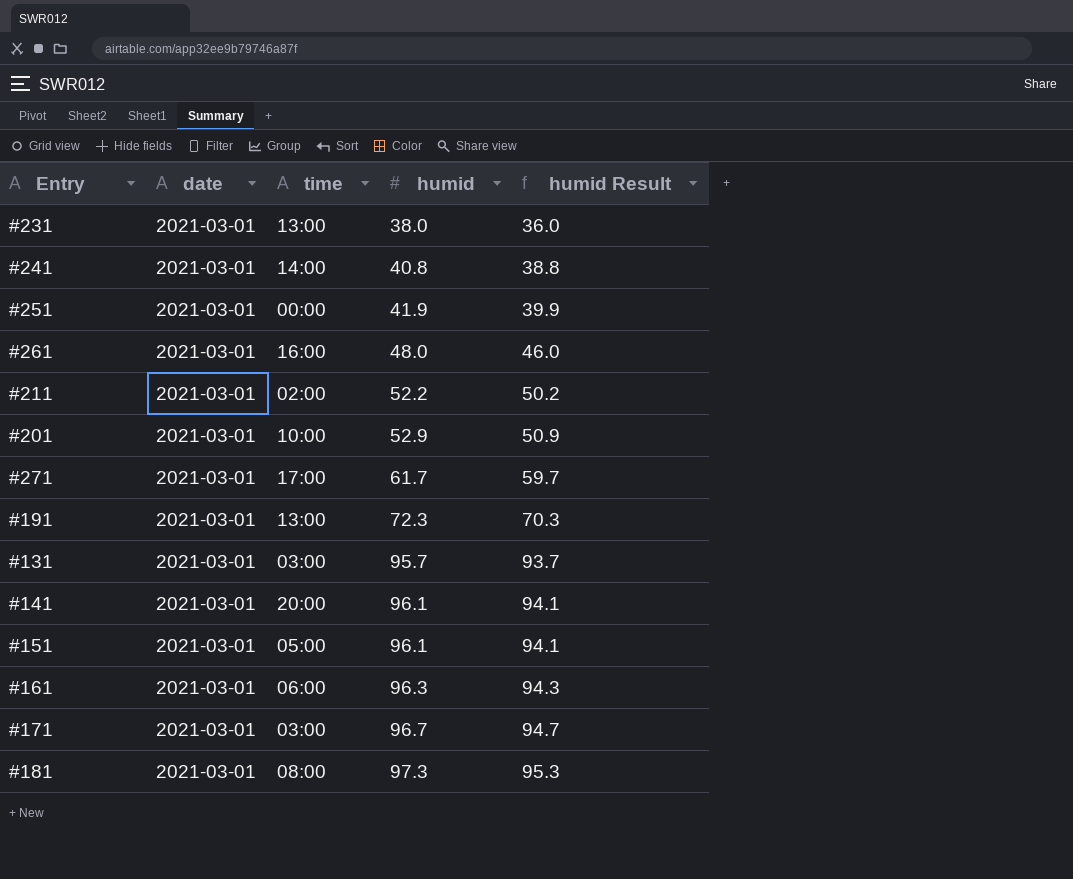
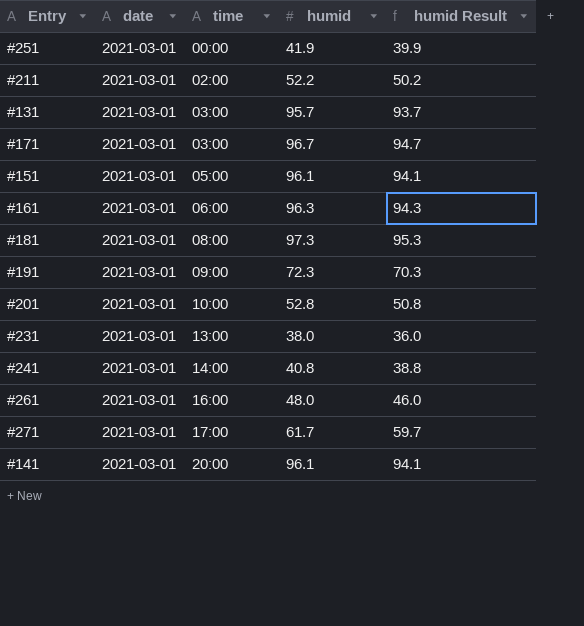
row order: humid ascending -> time ascending
#191 | time: 13:00 -> 09:00
#201 | humid: 52.9 -> 52.8
#201 | humid Result: 50.9 -> 50.8

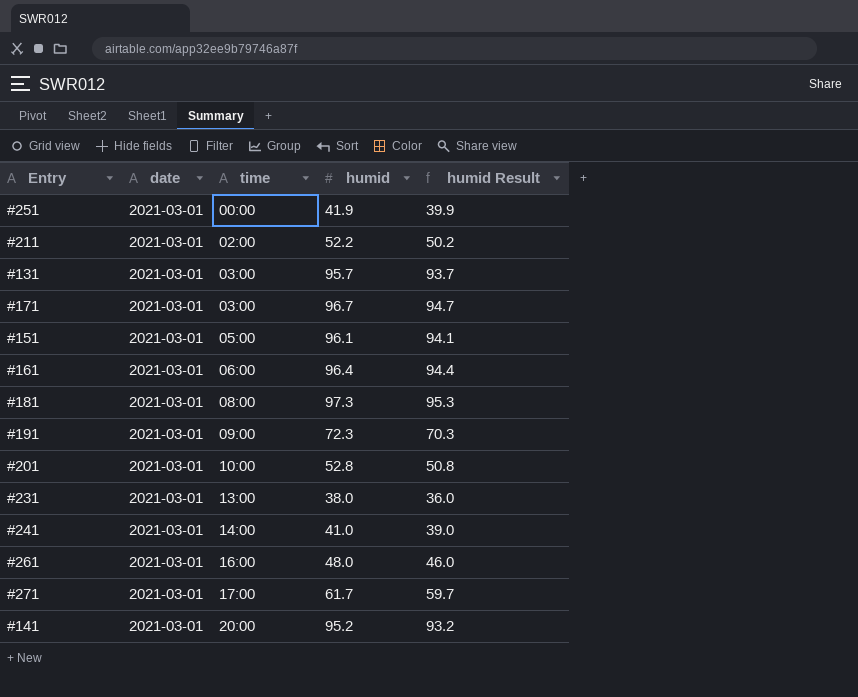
#161 | humid: 96.3 -> 96.4
#161 | humid Result: 94.3 -> 94.4
#241 | humid: 40.8 -> 41.0
#241 | humid Result: 38.8 -> 39.0
#141 | humid: 96.1 -> 95.2
#141 | humid Result: 94.1 -> 93.2

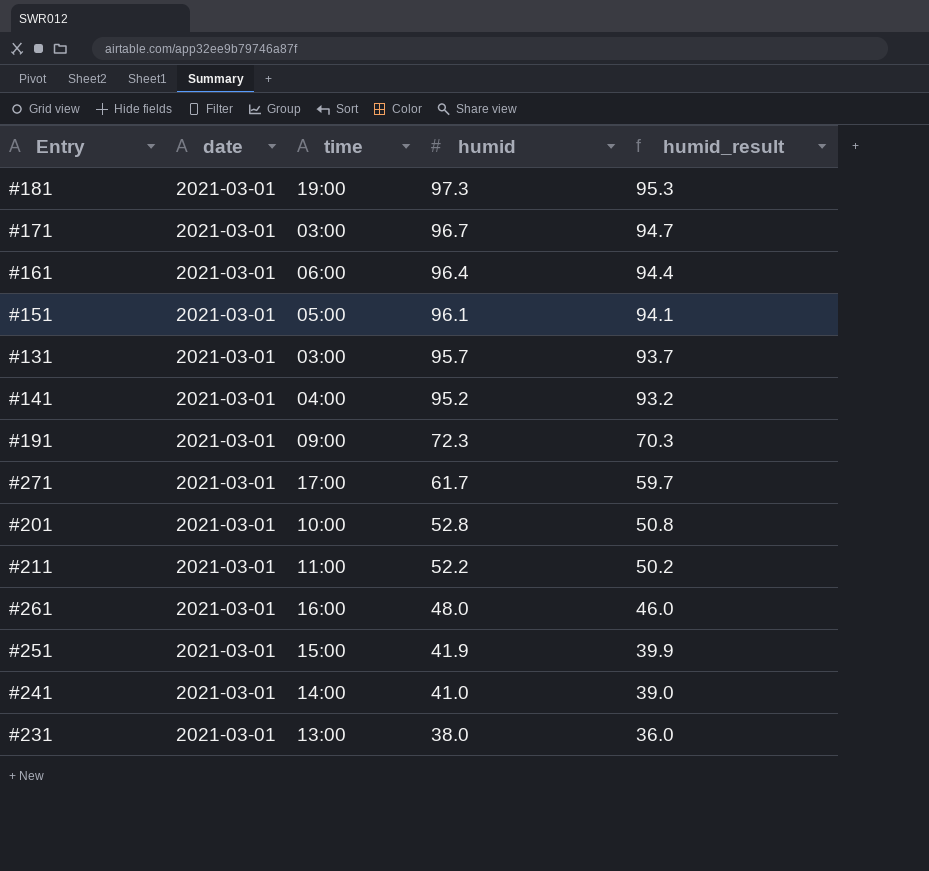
row order: time ascending -> humid descending
column name: humid Result -> humid_result
#181 | time: 08:00 -> 19:00
#141 | time: 20:00 -> 04:00
#211 | time: 02:00 -> 11:00
#251 | time: 00:00 -> 15:00

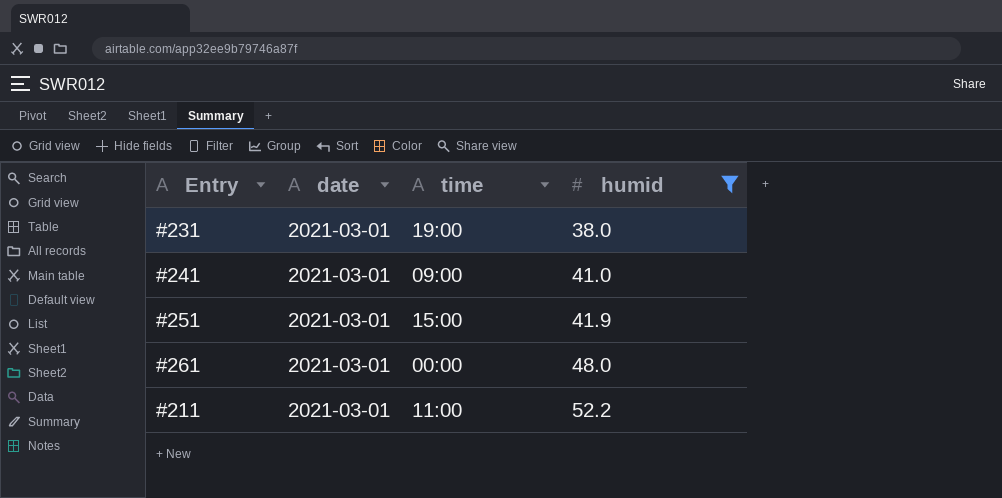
filter: none -> humid <= 52.2
row order: humid descending -> humid ascending
column humid_result | formula: [humid] - 2 -> none
#231 | time: 13:00 -> 19:00
#241 | time: 14:00 -> 09:00
#261 | time: 16:00 -> 00:00

